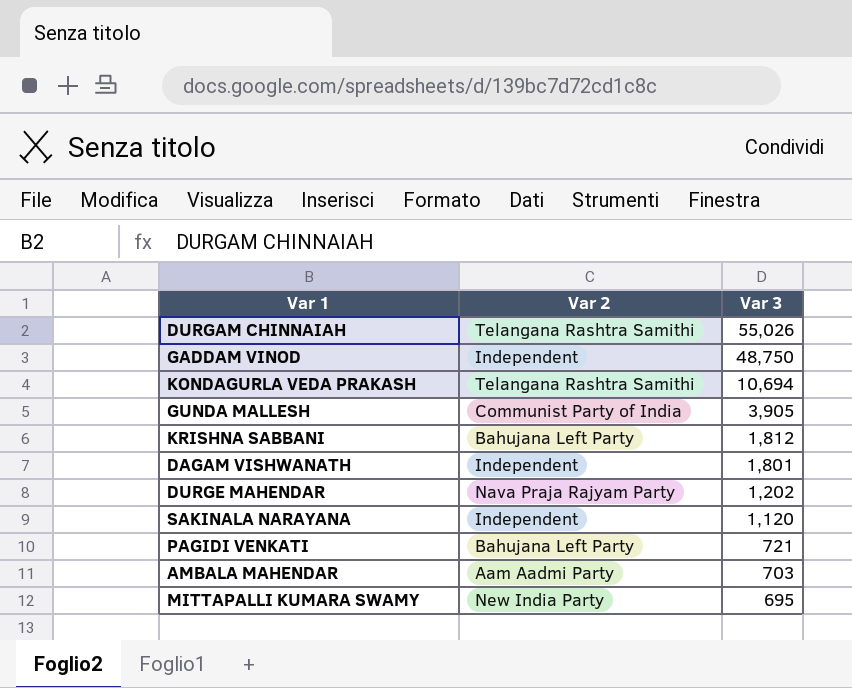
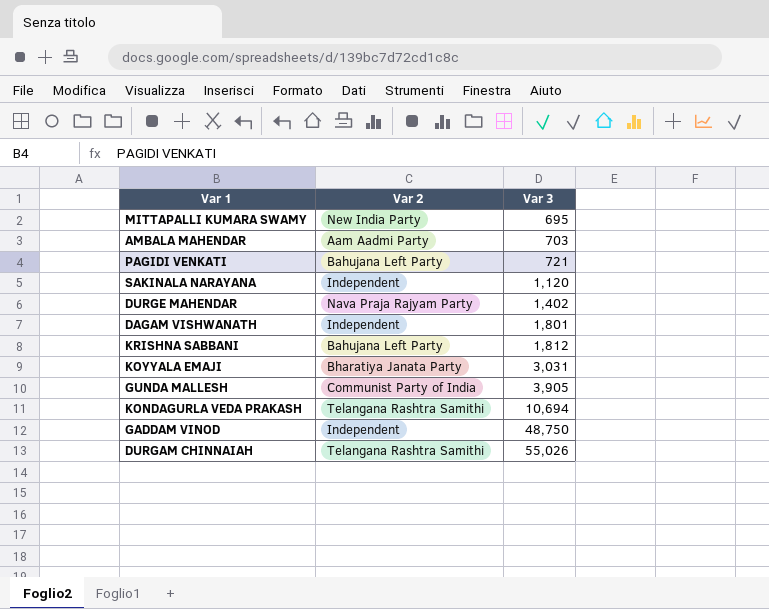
row order: Var 3 descending -> Var 3 ascending
DURGE MAHENDAR | Var 3: 1,202 -> 1,402
row KOYYALA EMAJI: none -> Bharatiya Janata Party | 3,031

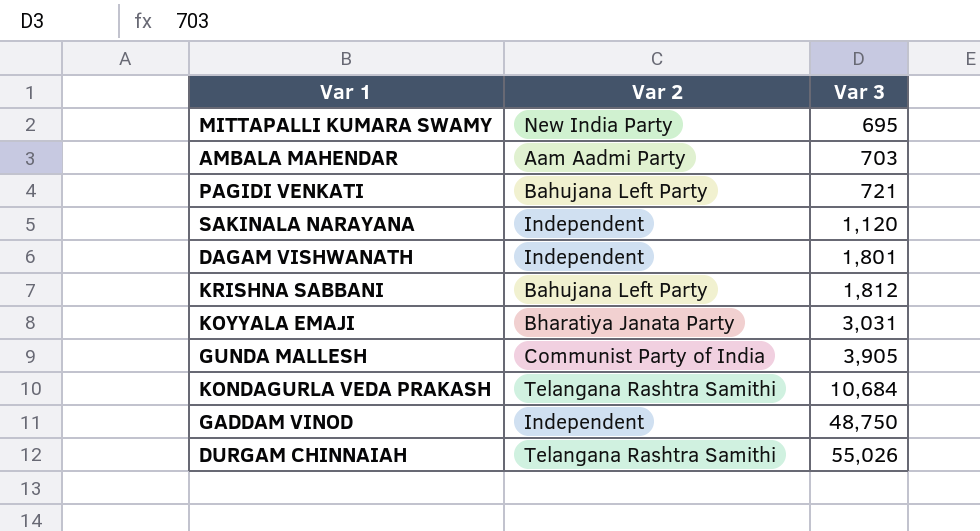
row DURGE MAHENDAR: Nava Praja Rajyam Party | 1,402 -> none
KONDAGURLA VEDA PRAKASH | Var 3: 10,694 -> 10,684

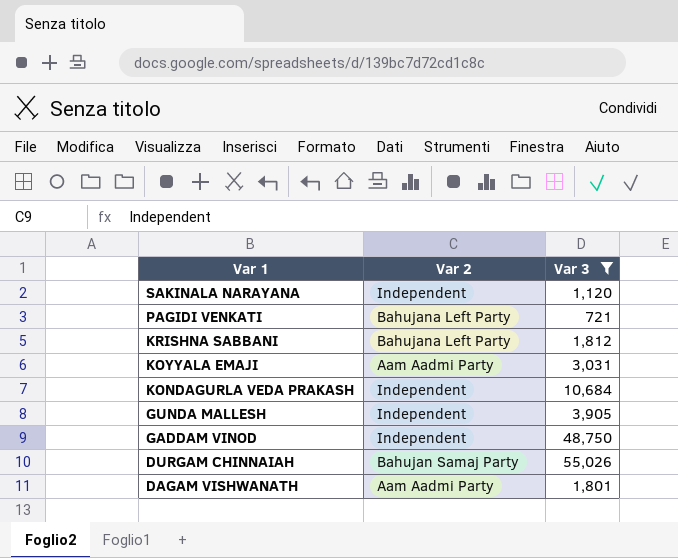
filter: none -> Var 3 >= 721
row order: Var 3 ascending -> Var 1 descending
KOYYALA EMAJI | Var 2: Bharatiya Janata Party -> Aam Aadmi Party
KONDAGURLA VEDA PRAKASH | Var 2: Telangana Rashtra Samithi -> Independent
GUNDA MALLESH | Var 2: Communist Party of India -> Independent
DURGAM CHINNAIAH | Var 2: Telangana Rashtra Samithi -> Bahujan Samaj Party
DAGAM VISHWANATH | Var 2: Independent -> Aam Aadmi Party

